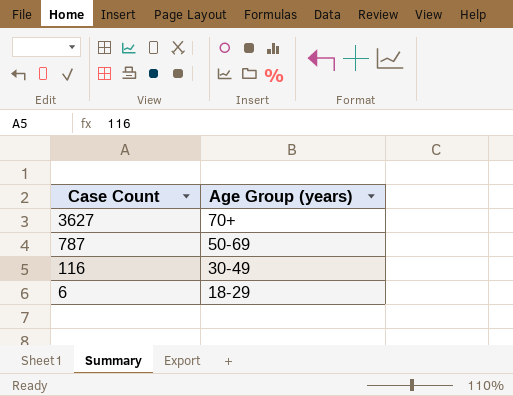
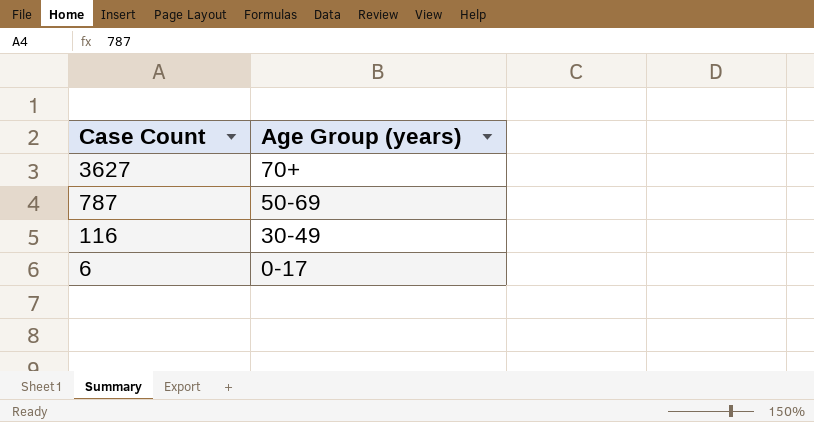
6 | Age Group (years): 18-29 -> 0-17

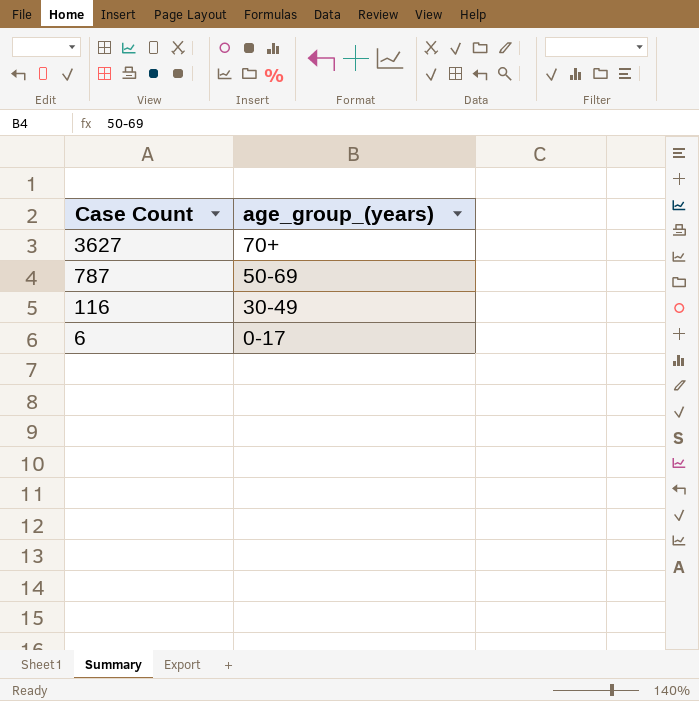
column name: Age Group (years) -> age_group_(years)

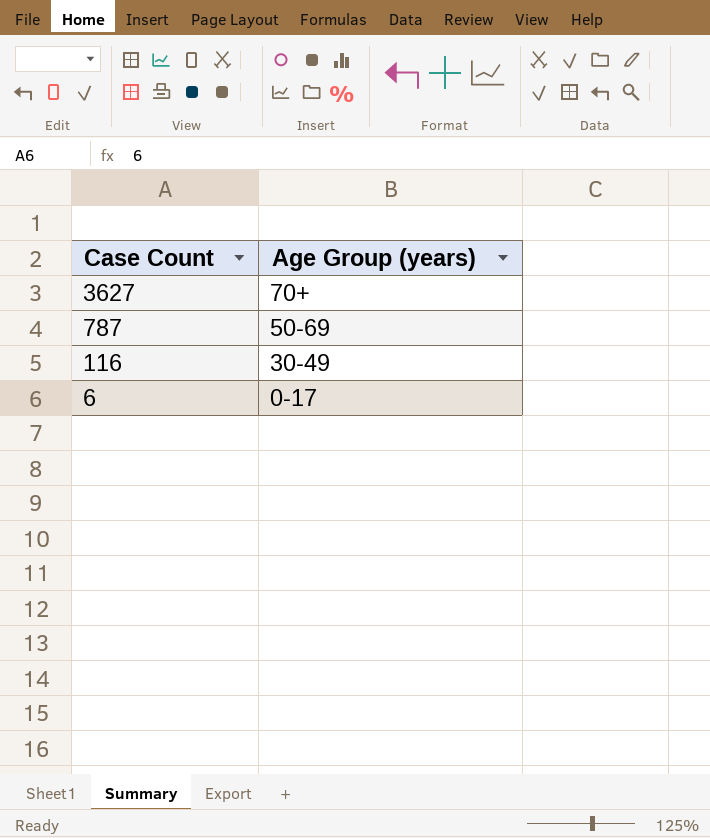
column name: age_group_(years) -> Age Group (years)

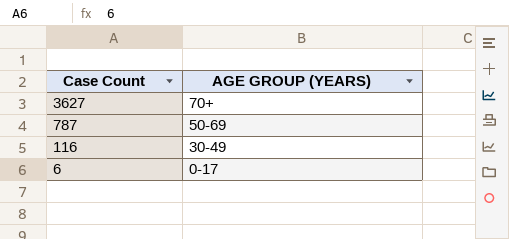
column name: Age Group (years) -> AGE GROUP (YEARS)

